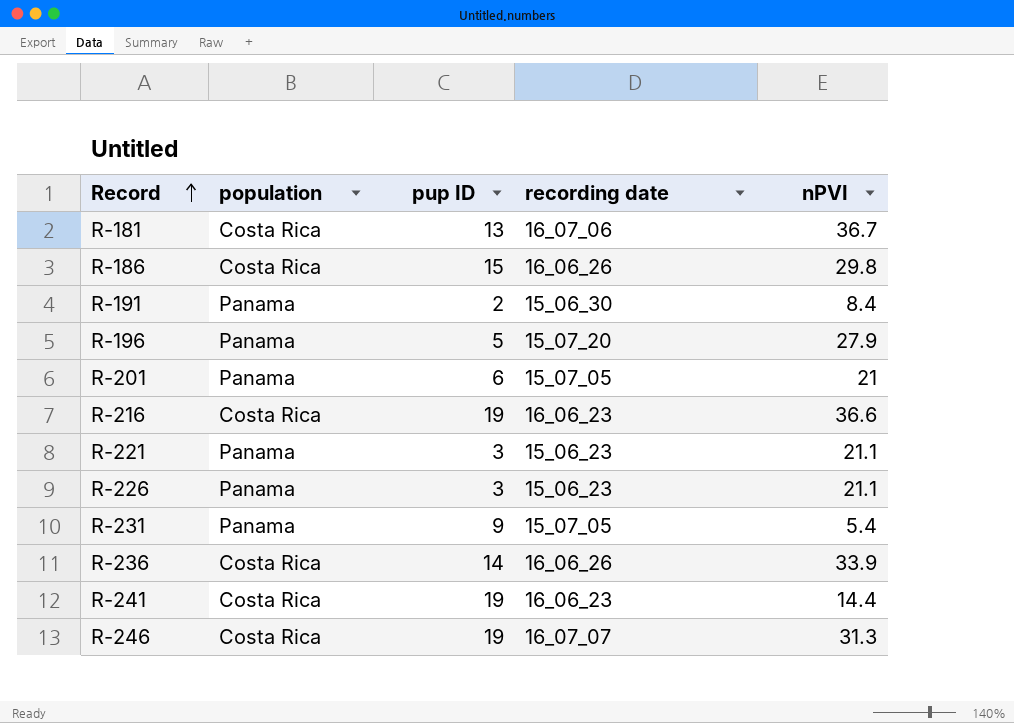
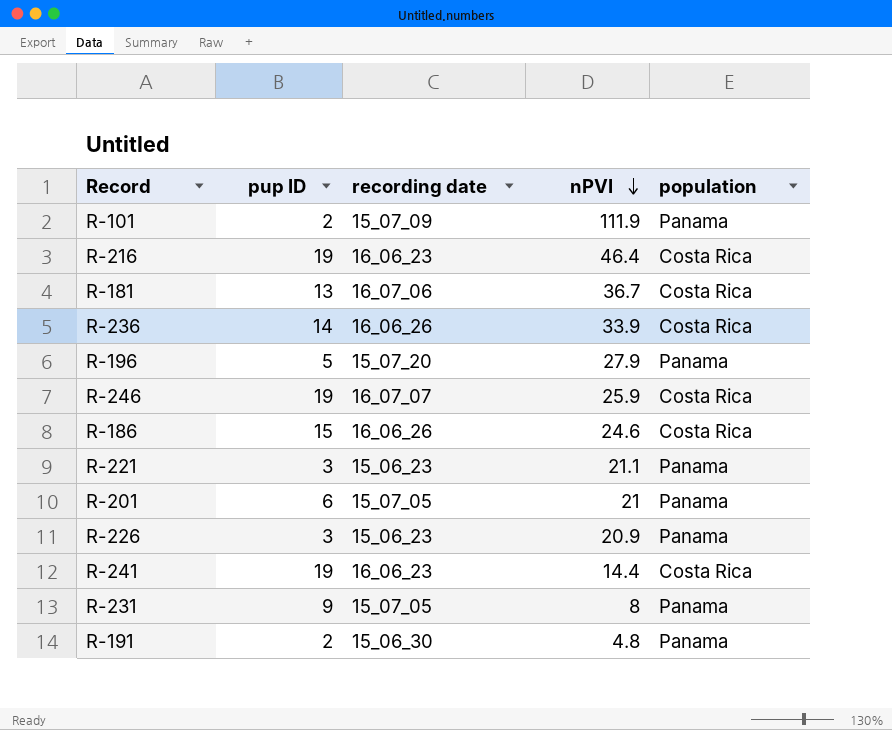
row order: Record ascending -> nPVI descending
column population | position: 2 -> 5
row R-101: none -> 2 | 15_07_09 | 111.9 | Panama
R-216 | nPVI: 36.6 -> 46.4
R-246 | nPVI: 31.3 -> 25.9
R-186 | nPVI: 29.8 -> 24.6
R-226 | nPVI: 21.1 -> 20.9
R-231 | nPVI: 5.4 -> 8
R-191 | nPVI: 8.4 -> 4.8

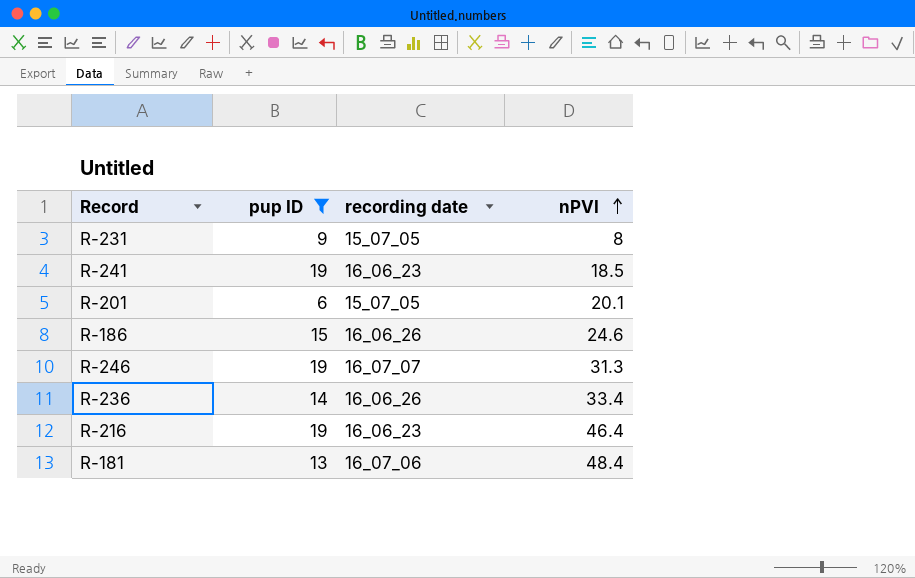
filter: none -> pup ID >= 6
row order: nPVI descending -> nPVI ascending
column population | position: 5 -> none
R-241 | nPVI: 14.4 -> 18.5
R-201 | nPVI: 21 -> 20.1
R-246 | nPVI: 25.9 -> 31.3
R-236 | nPVI: 33.9 -> 33.4
R-181 | nPVI: 36.7 -> 48.4

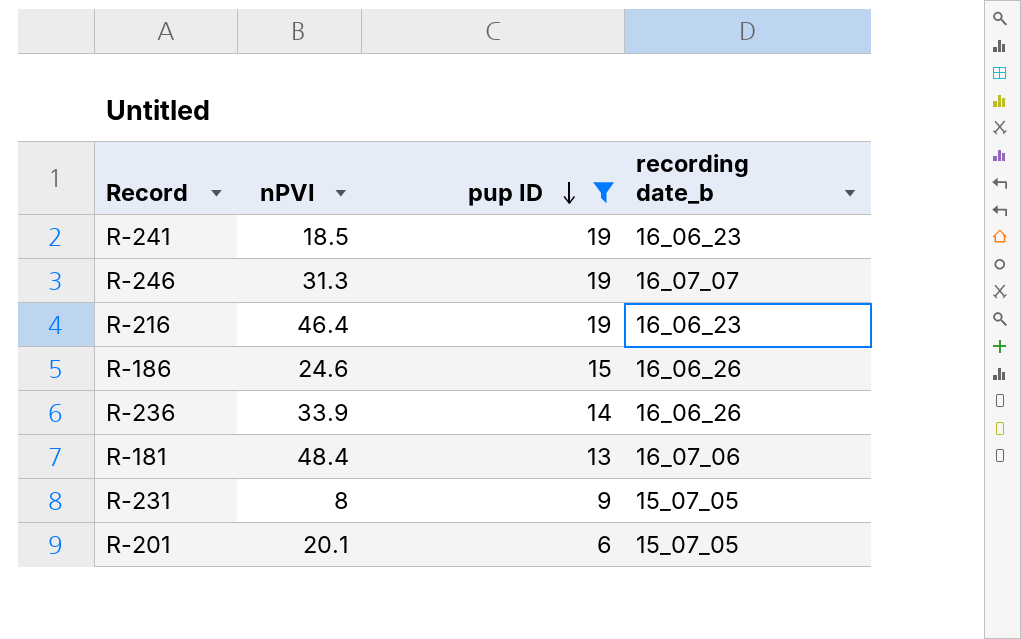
row order: nPVI ascending -> pup ID descending
column nPVI | position: 4 -> 2
column name: recording date -> recording date_b
R-236 | nPVI: 33.4 -> 33.9

